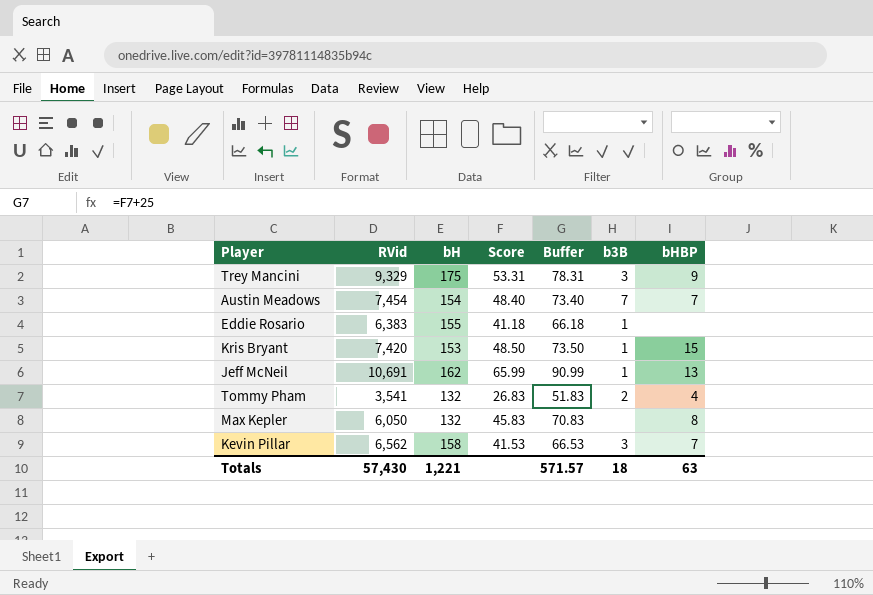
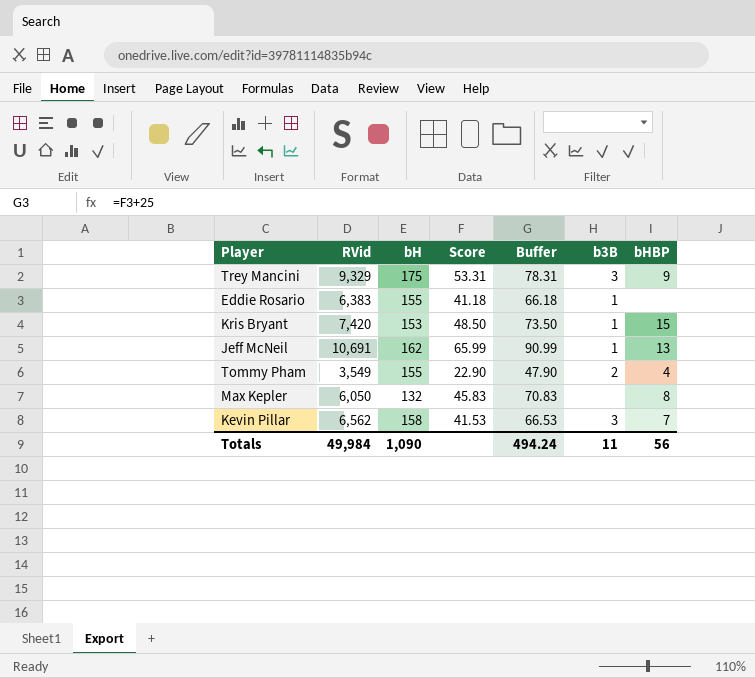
row Austin Meadows: 7,454 | 154 | 48.40 | 73.40 | 7 | 7 -> none
Tommy Pham | RVid: 3,541 -> 3,549
Tommy Pham | bH: 132 -> 155
Tommy Pham | Score: 26.83 -> 22.90
Tommy Pham | Buffer: 51.83 -> 47.90
Totals | RVid: 57,430 -> 49,984
Totals | bH: 1,221 -> 1,090
Totals | Buffer: 571.57 -> 494.24
Totals | b3B: 18 -> 11
Totals | bHBP: 63 -> 56

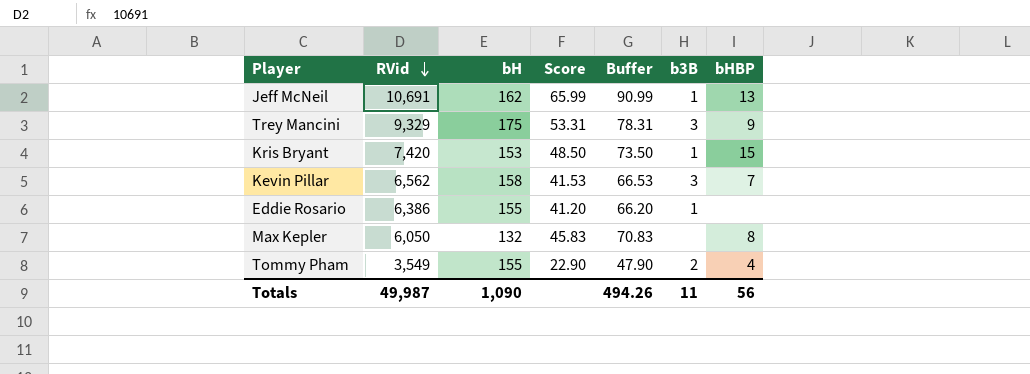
row order: none -> RVid descending
Eddie Rosario | RVid: 6,383 -> 6,386
Eddie Rosario | Score: 41.18 -> 41.20
Eddie Rosario | Buffer: 66.18 -> 66.20
Totals | RVid: 49,984 -> 49,987
Totals | Buffer: 494.24 -> 494.26

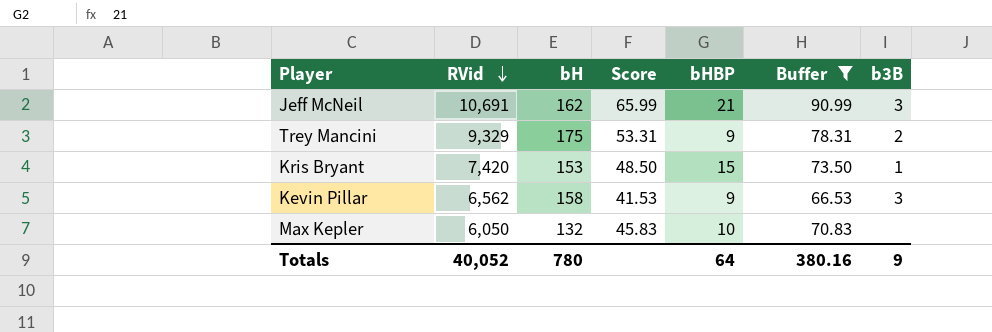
filter: none -> Buffer >= 66.53
column bHBP | position: 7 -> 5
Jeff McNeil | bHBP: 13 -> 21
Jeff McNeil | b3B: 1 -> 3
Trey Mancini | b3B: 3 -> 2
Kevin Pillar | bHBP: 7 -> 9
Max Kepler | bHBP: 8 -> 10
Totals | RVid: 49,987 -> 40,052
Totals | bH: 1,090 -> 780
Totals | bHBP: 56 -> 64
Totals | Buffer: 494.26 -> 380.16
Totals | b3B: 11 -> 9

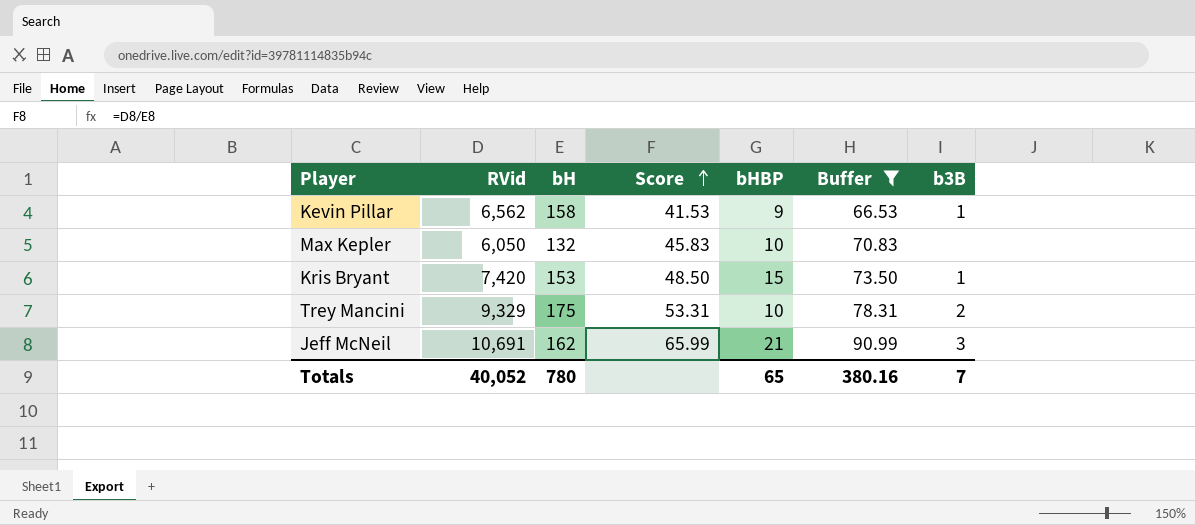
row order: RVid descending -> Score ascending
Kevin Pillar | b3B: 3 -> 1
Trey Mancini | bHBP: 9 -> 10
Totals | bHBP: 64 -> 65
Totals | b3B: 9 -> 7

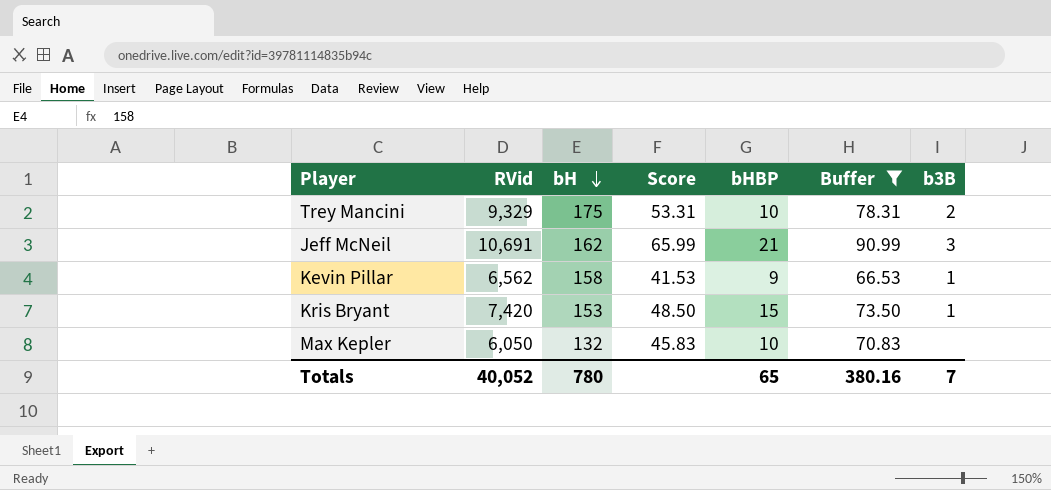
row order: Score ascending -> bH descending

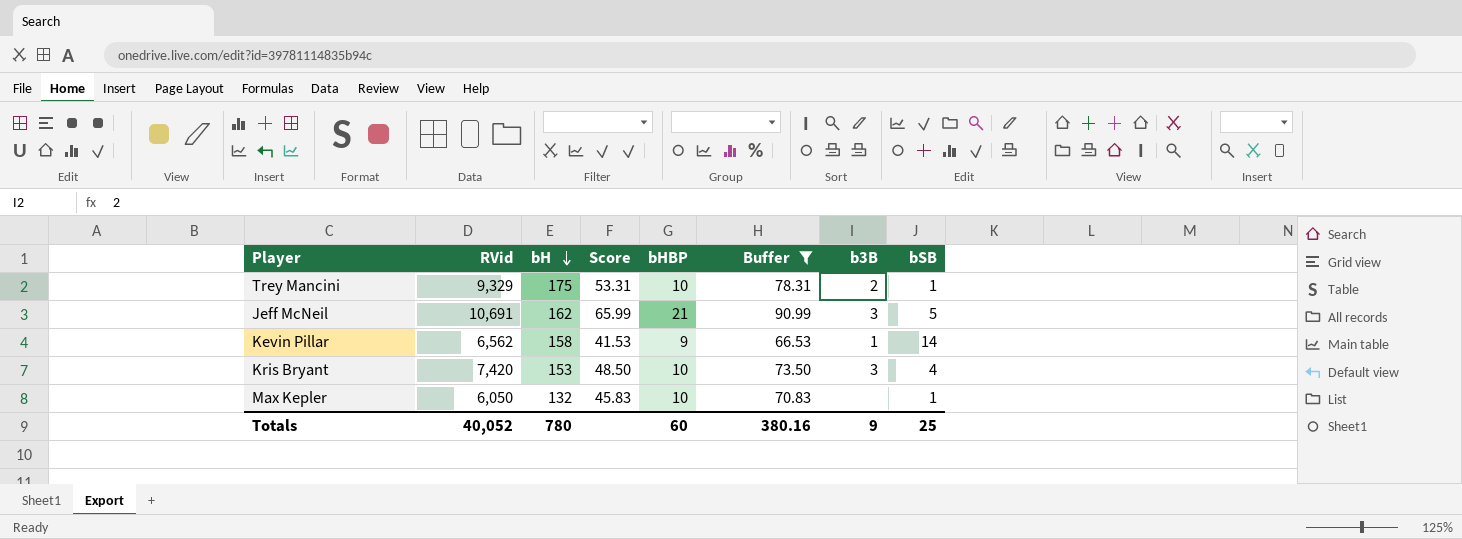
column bSB | position: none -> 8
Kris Bryant | bHBP: 15 -> 10
Kris Bryant | b3B: 1 -> 3
Totals | bHBP: 65 -> 60
Totals | b3B: 7 -> 9

